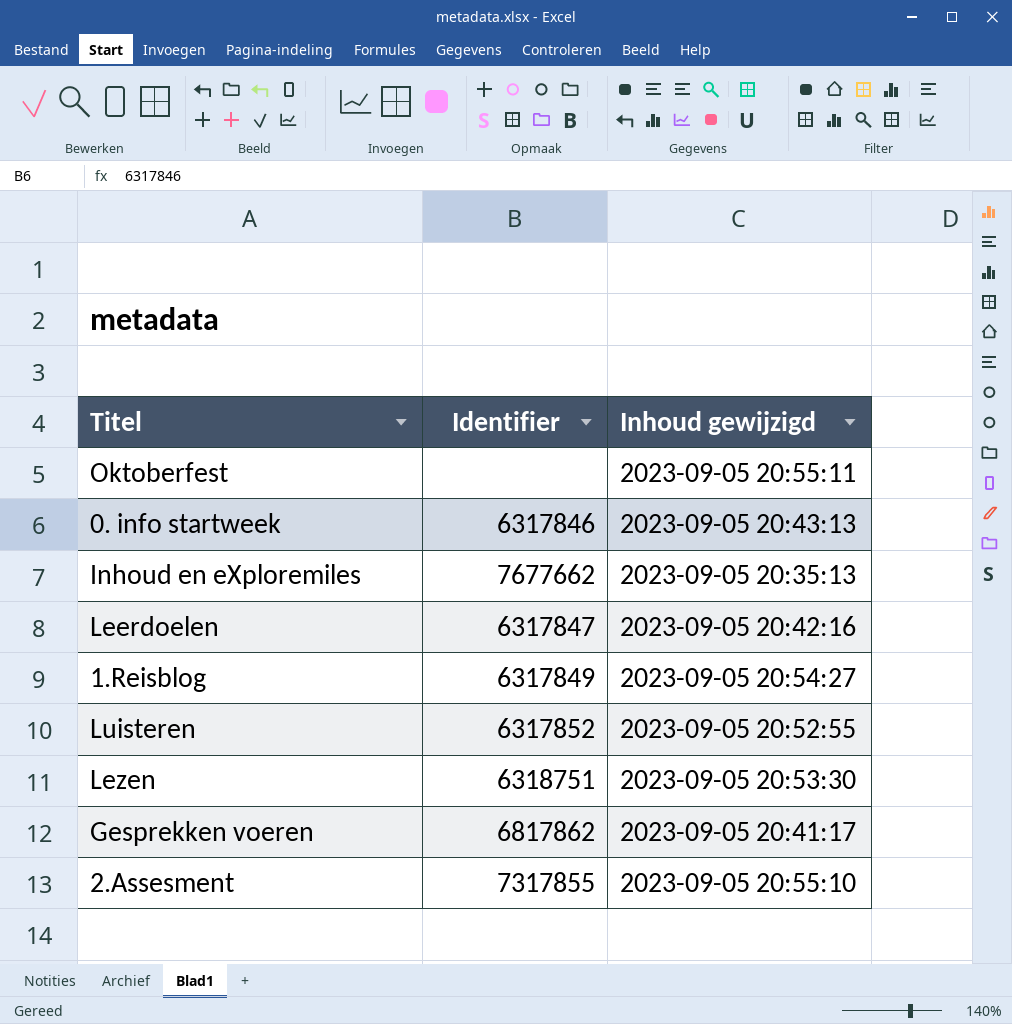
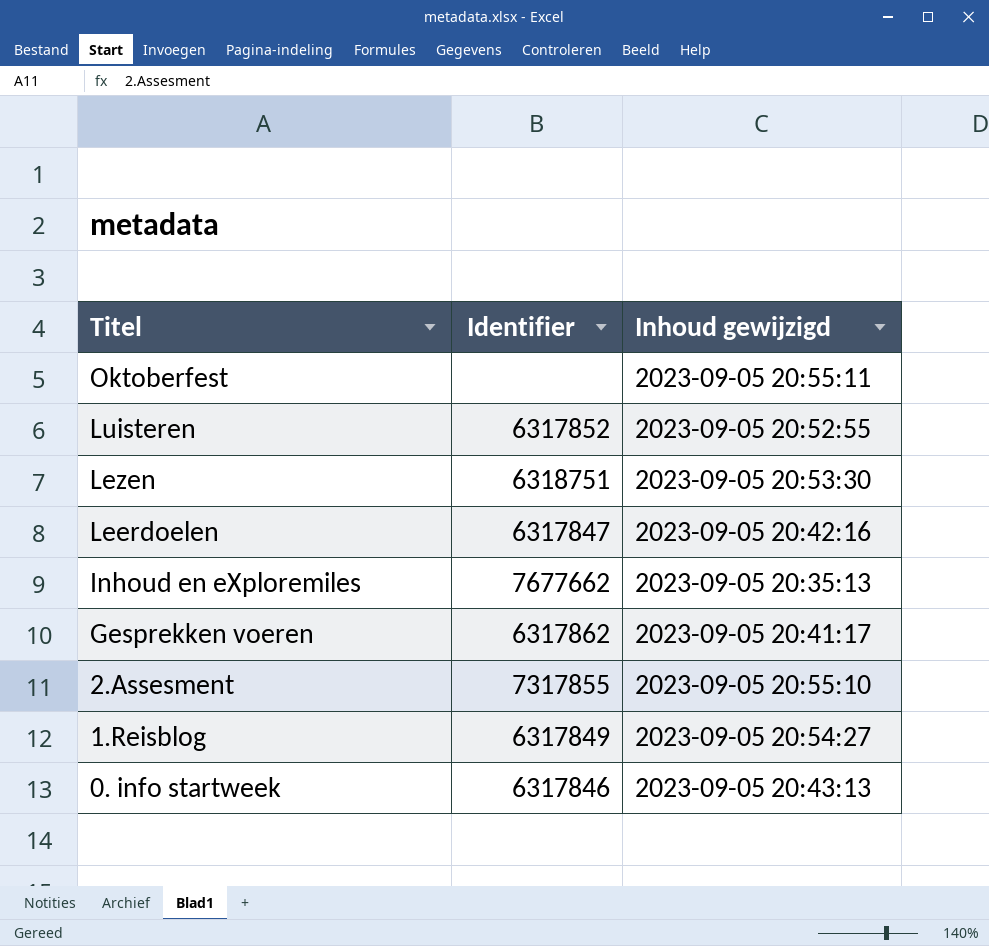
row order: none -> Titel descending
Gesprekken voeren | Identifier: 6817862 -> 6317862

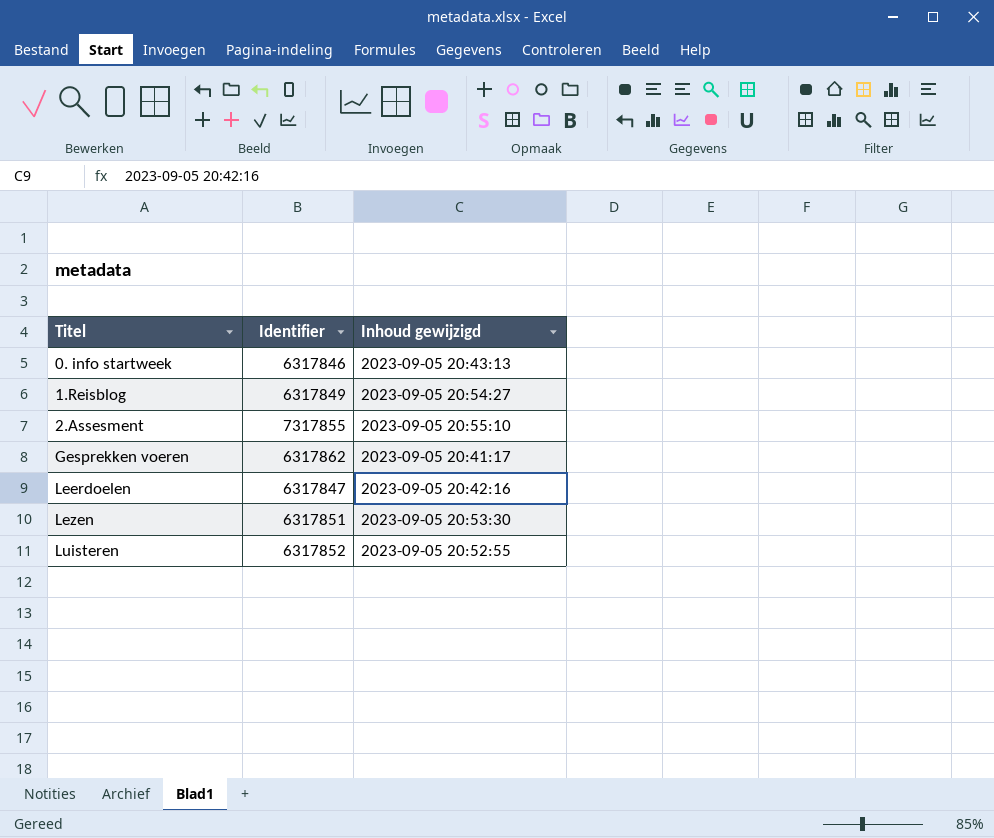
row order: Titel descending -> Titel ascending
row Oktoberfest: none | 2023-09-05 20:55:11 -> none
row Inhoud en eXploremiles: 7677662 | 2023-09-05 20:35:13 -> none
Lezen | Identifier: 6318751 -> 6317851

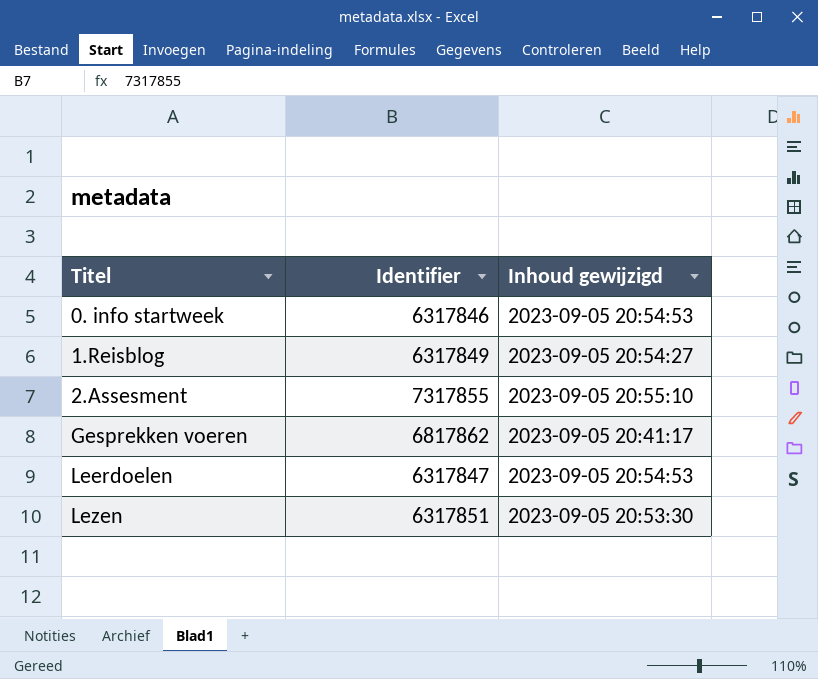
row Luisteren: 6317852 | 2023-09-05 20:52:55 -> none
0. info startweek | Inhoud gewijzigd: 2023-09-05 20:43:13 -> 2023-09-05 20:54:53
Gesprekken voeren | Identifier: 6317862 -> 6817862
Leerdoelen | Inhoud gewijzigd: 2023-09-05 20:42:16 -> 2023-09-05 20:54:53

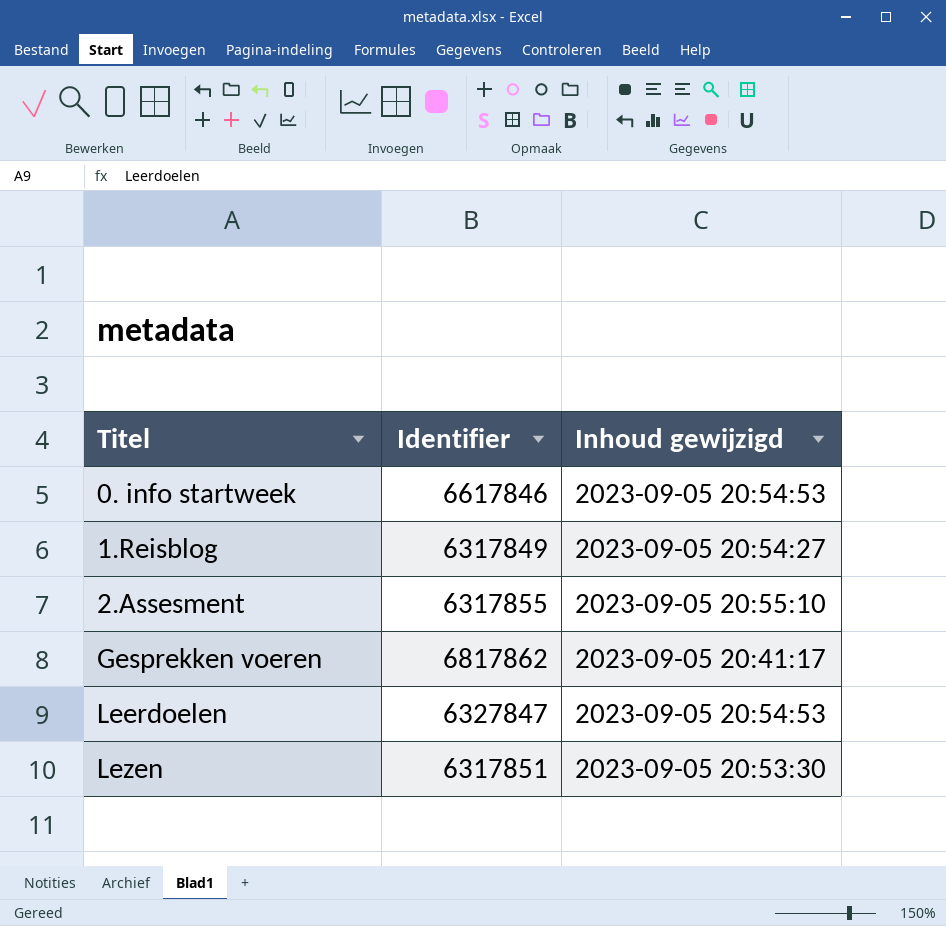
0. info startweek | Identifier: 6317846 -> 6617846
2.Assesment | Identifier: 7317855 -> 6317855
Leerdoelen | Identifier: 6317847 -> 6327847

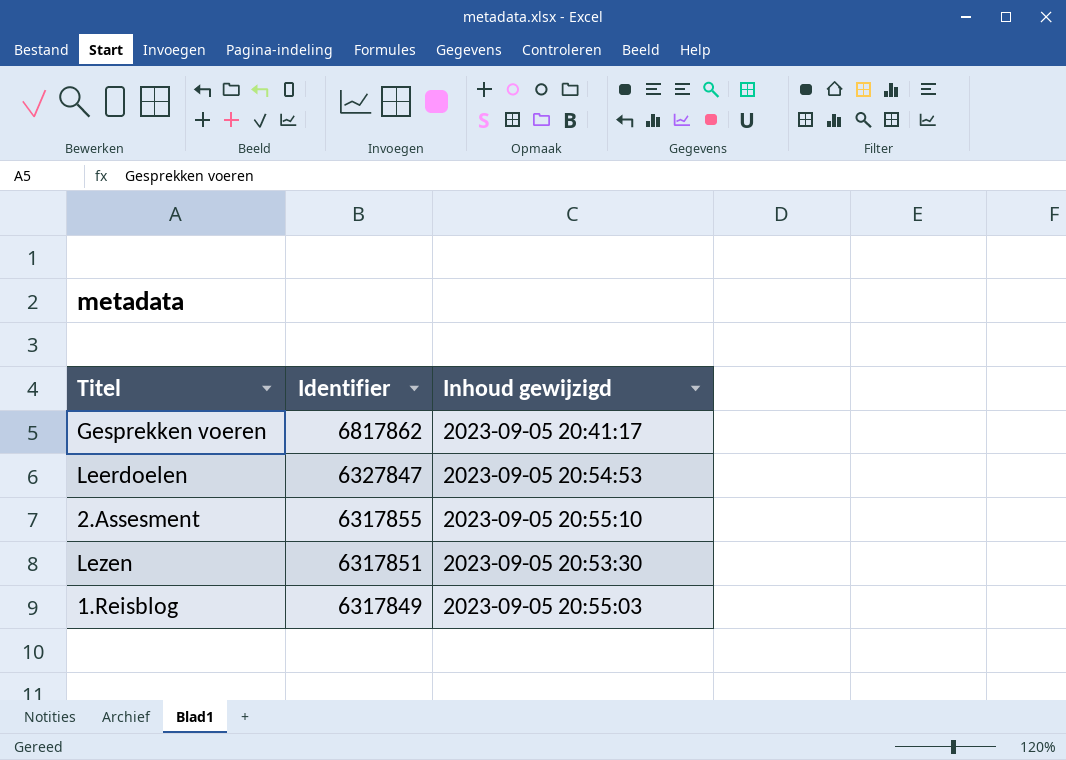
row order: Titel ascending -> Identifier descending
row 0. info startweek: 6617846 | 2023-09-05 20:54:53 -> none
1.Reisblog | Inhoud gewijzigd: 2023-09-05 20:54:27 -> 2023-09-05 20:55:03

